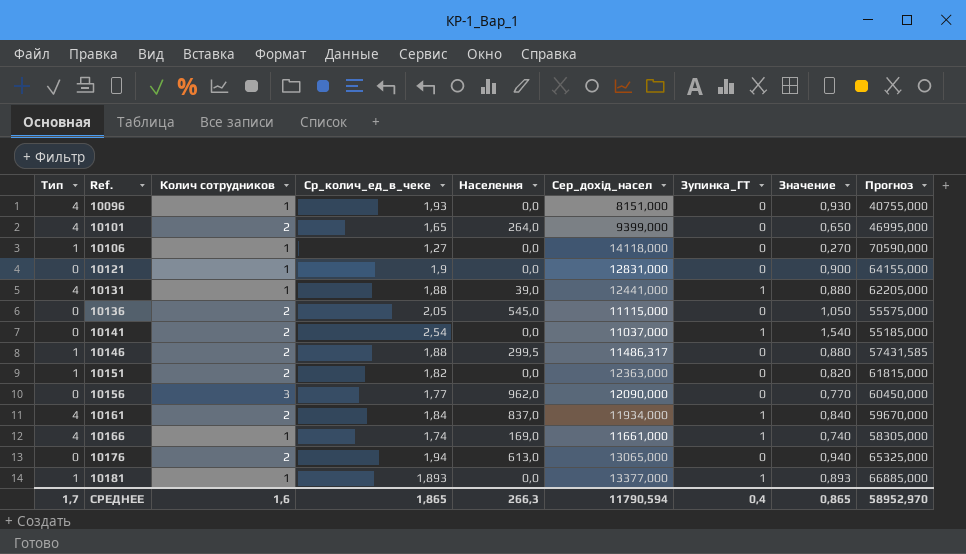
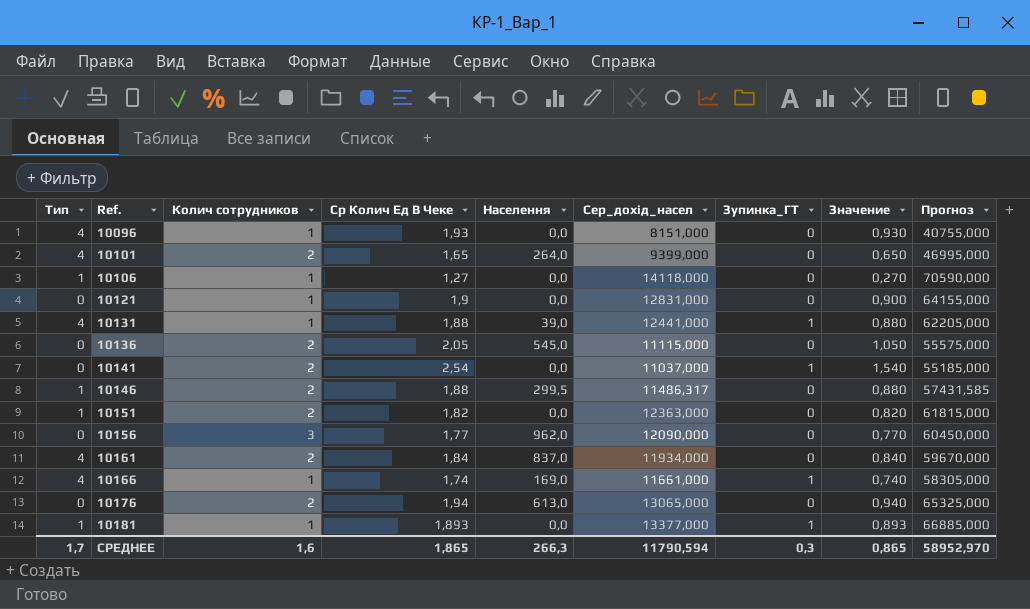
column name: Ср_колич_ед_в_чеке -> Ср Колич Ед В Чеке
10161 | Зупинка_ГТ: 1 -> 0
СРЕДНЕЕ | Зупинка_ГТ: 0,4 -> 0,3

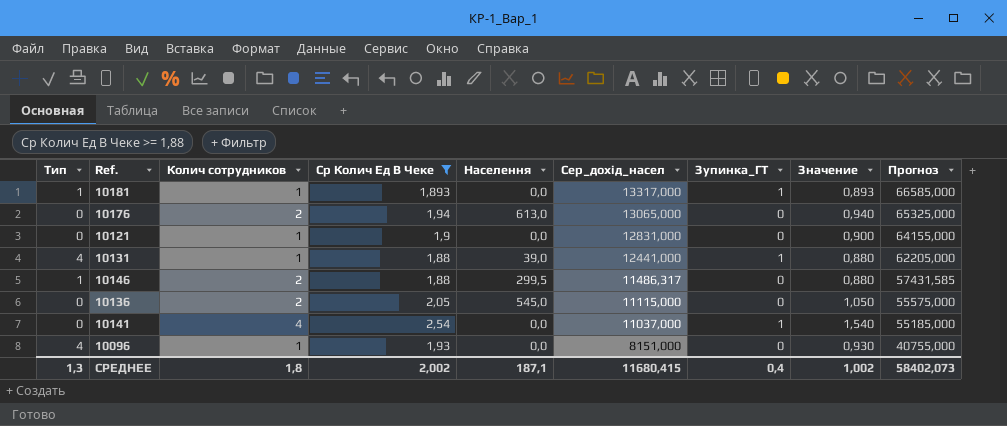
filter: none -> Ср Колич Ед В Чеке >= 1,88
row order: Ref. ascending -> Сер_дохід_насел descending
10181 | Сер_дохід_насел: 13377,000 -> 13317,000
10181 | Прогноз: 66885,000 -> 66585,000
10141 | Колич сотрудников: 2 -> 4
СРЕДНЕЕ | Тип: 1,7 -> 1,3
СРЕДНЕЕ | Колич сотрудников: 1,6 -> 1,8
СРЕДНЕЕ | Ср Колич Ед В Чеке: 1,865 -> 2,002
СРЕДНЕЕ | Населення: 266,3 -> 187,1
СРЕДНЕЕ | Сер_дохід_насел: 11790,594 -> 11680,415
СРЕДНЕЕ | Зупинка_ГТ: 0,3 -> 0,4
СРЕДНЕЕ | Значение: 0,865 -> 1,002
СРЕДНЕЕ | Прогноз: 58952,970 -> 58402,073

